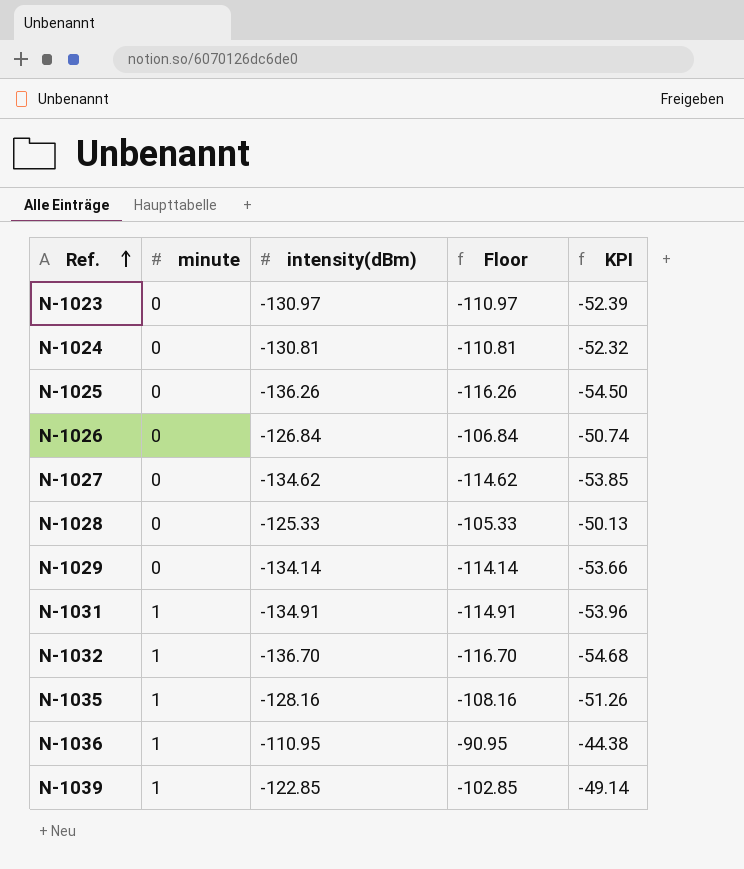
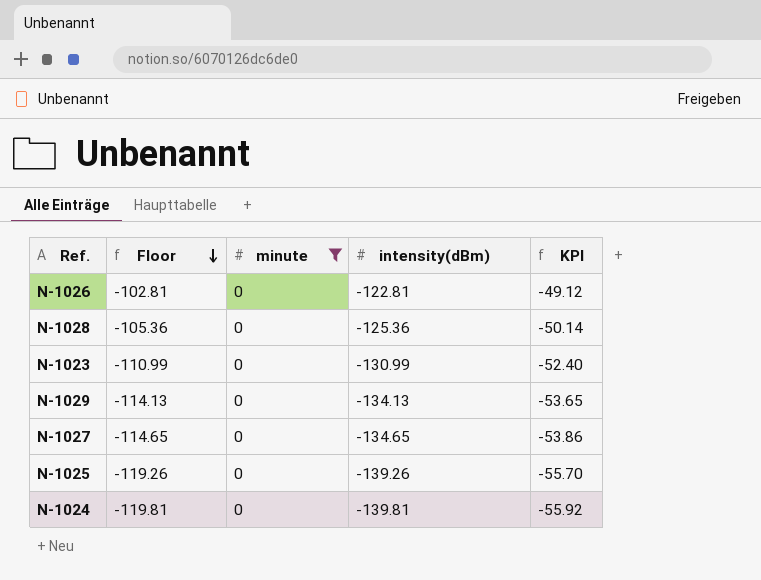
filter: none -> minute = 0
row order: Ref. ascending -> Floor descending
column Floor | position: 4 -> 2
N-1026 | Floor: -106.84 -> -102.81
N-1026 | intensity(dBm): -126.84 -> -122.81
N-1026 | KPI: -50.74 -> -49.12
N-1028 | Floor: -105.33 -> -105.36
N-1028 | intensity(dBm): -125.33 -> -125.36
N-1028 | KPI: -50.13 -> -50.14
N-1023 | Floor: -110.97 -> -110.99
N-1023 | intensity(dBm): -130.97 -> -130.99
N-1023 | KPI: -52.39 -> -52.40
N-1029 | Floor: -114.14 -> -114.13
N-1029 | intensity(dBm): -134.14 -> -134.13
N-1029 | KPI: -53.66 -> -53.65
N-1027 | Floor: -114.62 -> -114.65
N-1027 | intensity(dBm): -134.62 -> -134.65
N-1027 | KPI: -53.85 -> -53.86
N-1025 | Floor: -116.26 -> -119.26
N-1025 | intensity(dBm): -136.26 -> -139.26
N-1025 | KPI: -54.50 -> -55.70
N-1024 | Floor: -110.81 -> -119.81
N-1024 | intensity(dBm): -130.81 -> -139.81
N-1024 | KPI: -52.32 -> -55.92

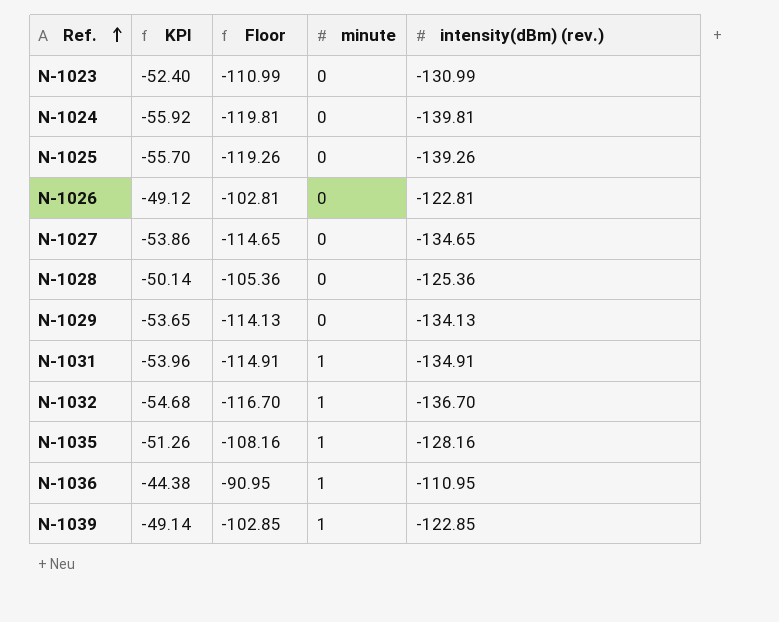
filter: minute = 0 -> none
row order: Floor descending -> Ref. ascending
column KPI | position: 5 -> 2
column name: intensity(dBm) -> intensity(dBm) (rev.)

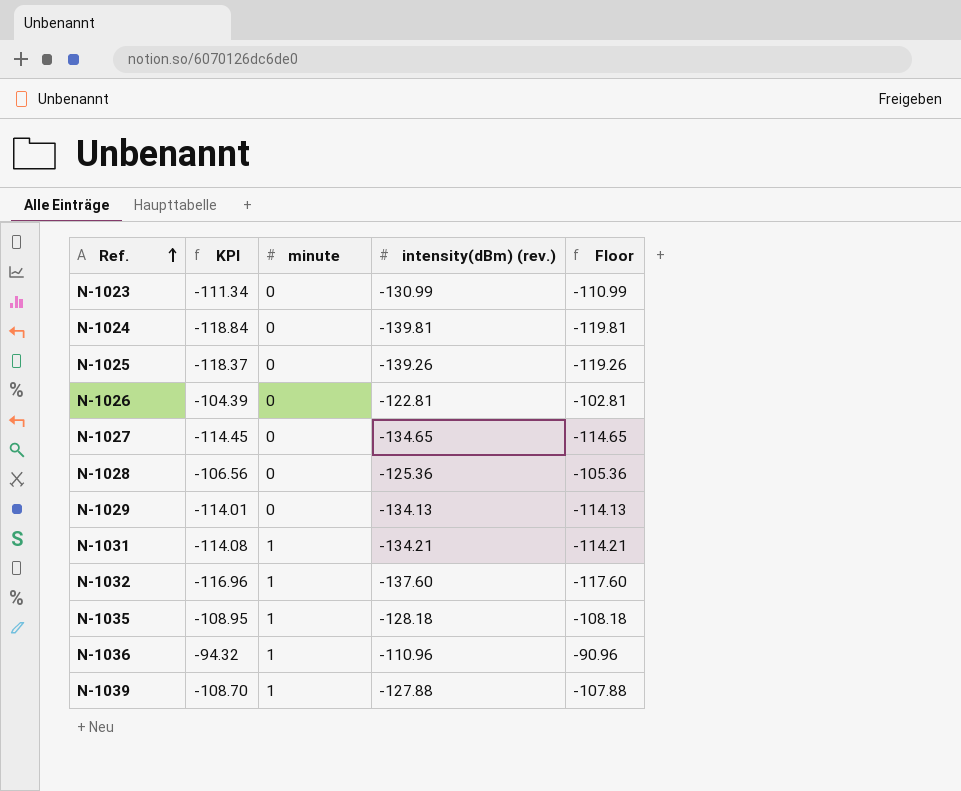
column KPI | formula: [intensity(dBm) (rev.)] * 0.4 -> [intensity(dBm) (rev.)] * 0.85
column Floor | position: 3 -> 5
N-1031 | intensity(dBm) (rev.): -134.91 -> -134.21
N-1031 | Floor: -114.91 -> -114.21
N-1032 | intensity(dBm) (rev.): -136.70 -> -137.60
N-1032 | Floor: -116.70 -> -117.60
N-1035 | intensity(dBm) (rev.): -128.16 -> -128.18
N-1035 | Floor: -108.16 -> -108.18
N-1036 | intensity(dBm) (rev.): -110.95 -> -110.96
N-1036 | Floor: -90.95 -> -90.96
N-1039 | intensity(dBm) (rev.): -122.85 -> -127.88
N-1039 | Floor: -102.85 -> -107.88

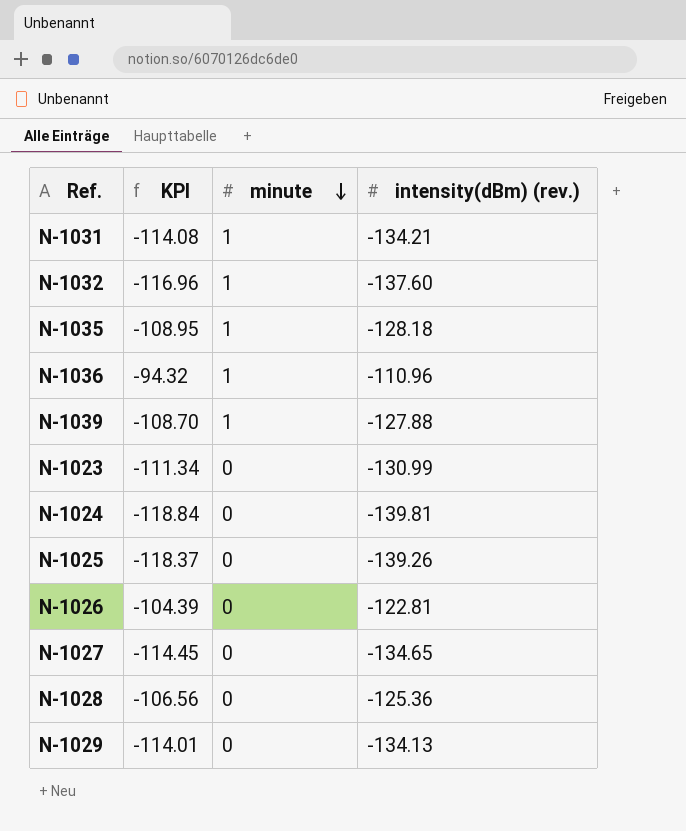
row order: Ref. ascending -> minute descending
column Floor | formula: [intensity(dBm) (rev.)] + 20 -> none

